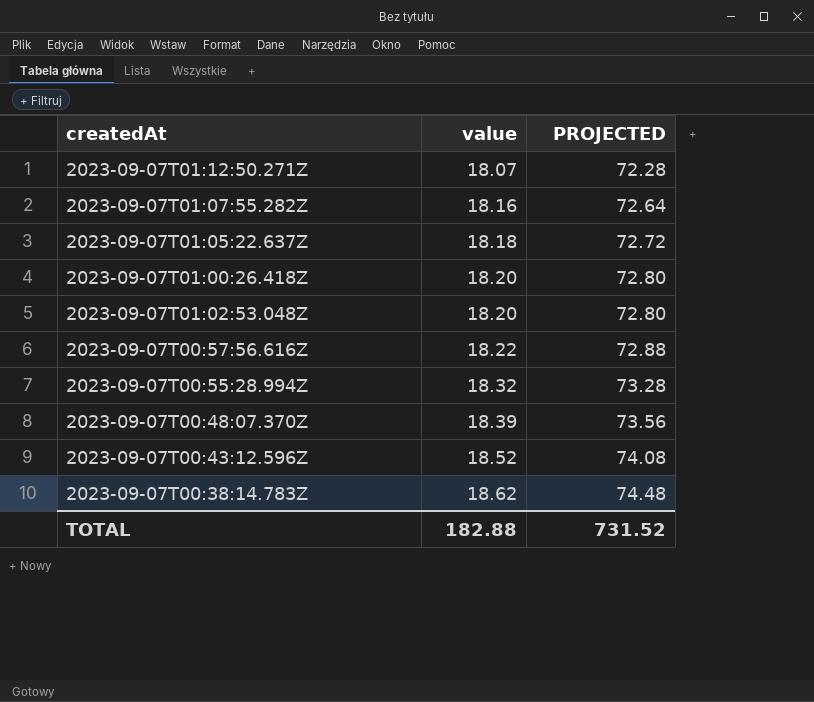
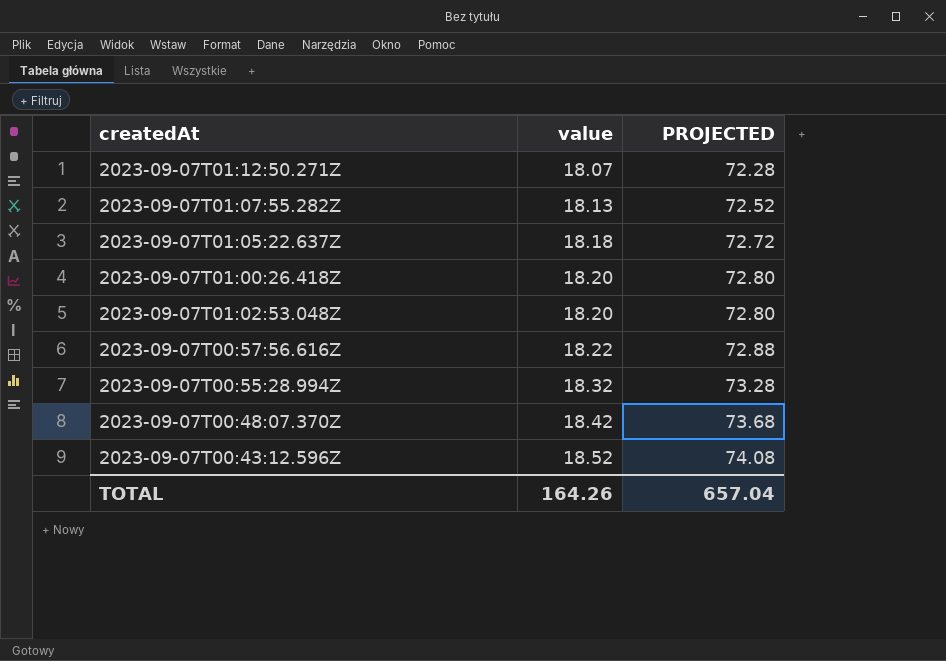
row 2023-09-07T00:38:14.783Z: 18.62 | 74.48 -> none
2023-09-07T01:07:55.282Z | value: 18.16 -> 18.13
2023-09-07T01:07:55.282Z | PROJECTED: 72.64 -> 72.52
2023-09-07T00:48:07.370Z | value: 18.39 -> 18.42
2023-09-07T00:48:07.370Z | PROJECTED: 73.56 -> 73.68
TOTAL | value: 182.88 -> 164.26
TOTAL | PROJECTED: 731.52 -> 657.04

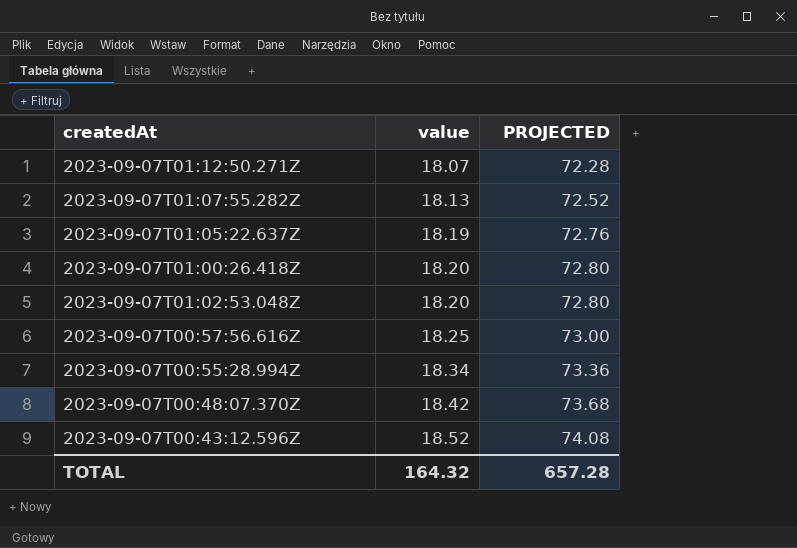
2023-09-07T01:05:22.637Z | value: 18.18 -> 18.19
2023-09-07T01:05:22.637Z | PROJECTED: 72.72 -> 72.76
2023-09-07T00:57:56.616Z | value: 18.22 -> 18.25
2023-09-07T00:57:56.616Z | PROJECTED: 72.88 -> 73.00
2023-09-07T00:55:28.994Z | value: 18.32 -> 18.34
2023-09-07T00:55:28.994Z | PROJECTED: 73.28 -> 73.36
TOTAL | value: 164.26 -> 164.32
TOTAL | PROJECTED: 657.04 -> 657.28

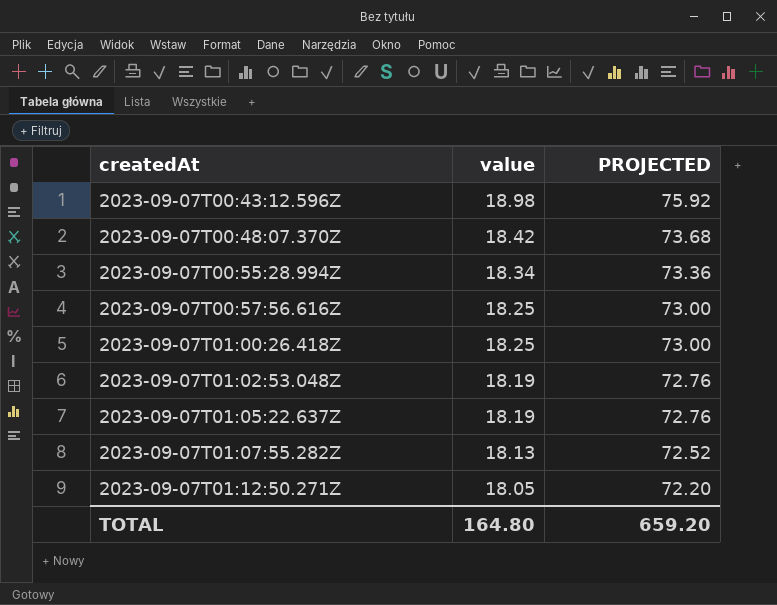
row order: value ascending -> createdAt ascending
2023-09-07T00:43:12.596Z | value: 18.52 -> 18.98
2023-09-07T00:43:12.596Z | PROJECTED: 74.08 -> 75.92
2023-09-07T01:00:26.418Z | value: 18.20 -> 18.25
2023-09-07T01:00:26.418Z | PROJECTED: 72.80 -> 73.00
2023-09-07T01:02:53.048Z | value: 18.20 -> 18.19
2023-09-07T01:02:53.048Z | PROJECTED: 72.80 -> 72.76
2023-09-07T01:12:50.271Z | value: 18.07 -> 18.05
2023-09-07T01:12:50.271Z | PROJECTED: 72.28 -> 72.20
TOTAL | value: 164.32 -> 164.80
TOTAL | PROJECTED: 657.28 -> 659.20

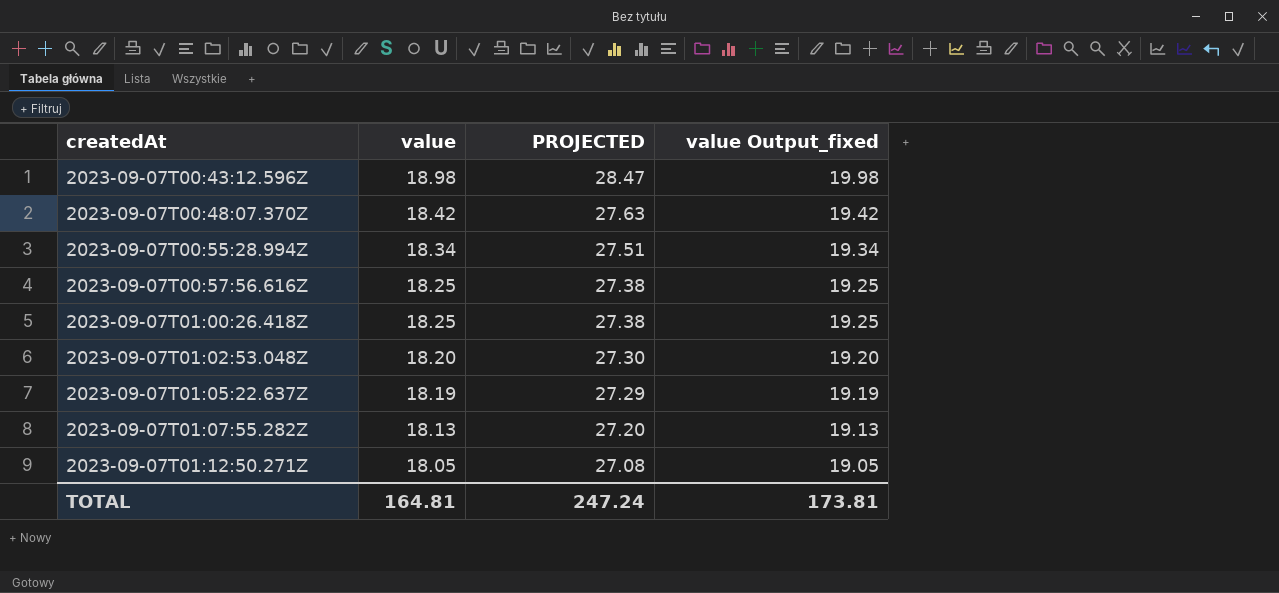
column PROJECTED | formula: [value] * 4 -> [value] * 1.5
column value Output_fixed | formula: none -> [value] + 1
2023-09-07T01:02:53.048Z | value: 18.19 -> 18.20
TOTAL | value: 164.80 -> 164.81
TOTAL | PROJECTED: 659.20 -> 247.24

